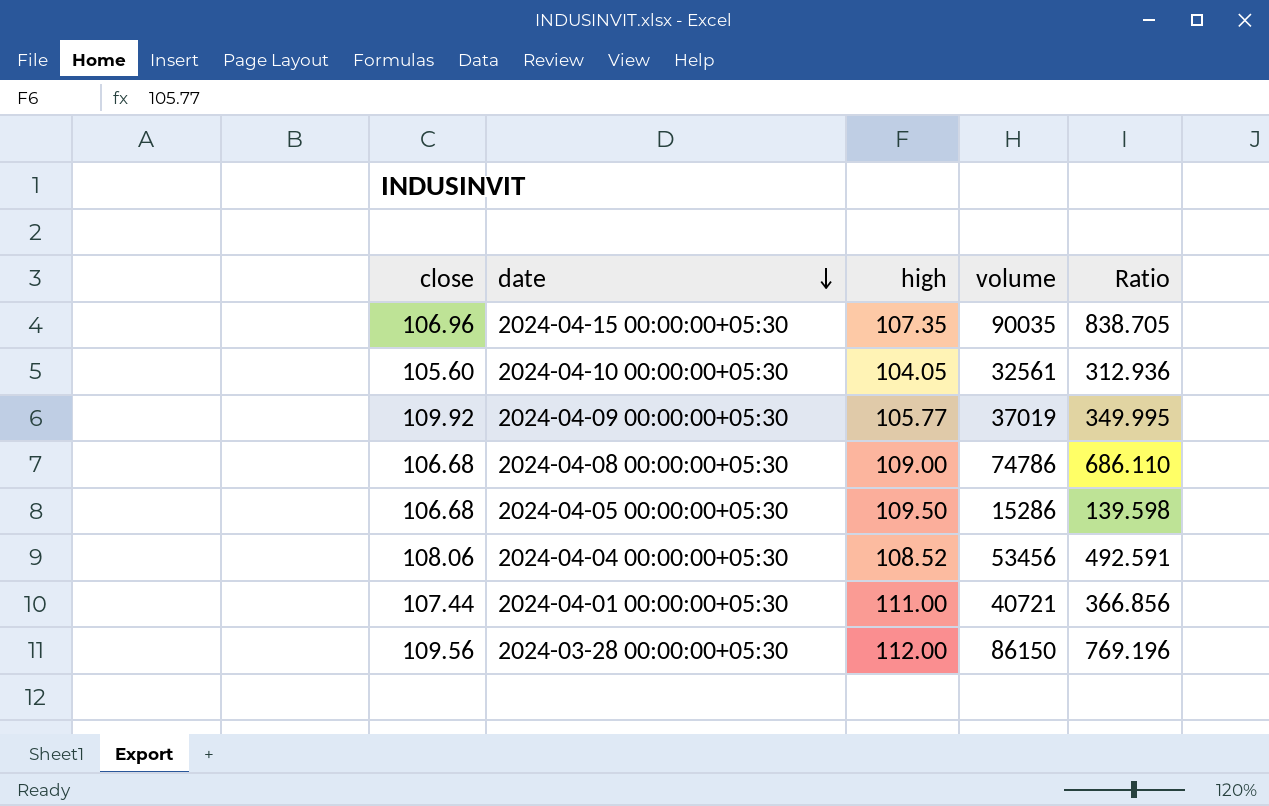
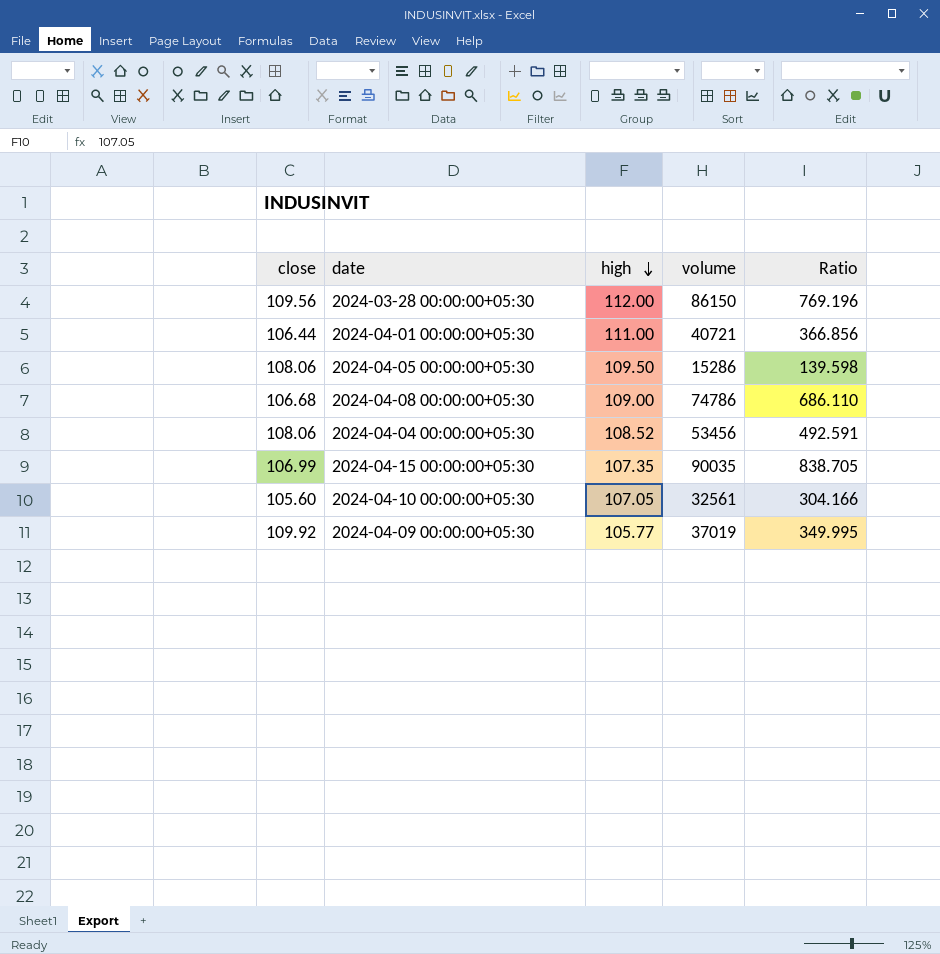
row order: date descending -> high descending
2024-04-01 00:00:00+05:30 | close: 107.44 -> 106.44
2024-04-05 00:00:00+05:30 | close: 106.68 -> 108.06
2024-04-15 00:00:00+05:30 | close: 106.96 -> 106.99
2024-04-10 00:00:00+05:30 | high: 104.05 -> 107.05
2024-04-10 00:00:00+05:30 | Ratio: 312.936 -> 304.166

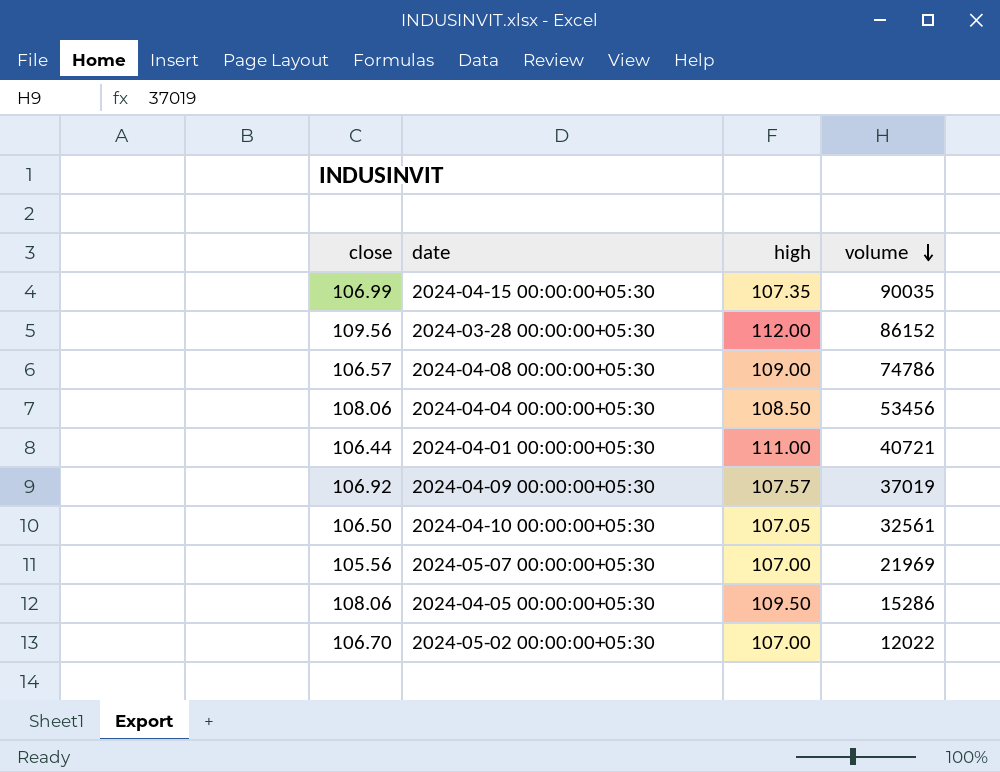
row order: high descending -> volume descending
column Ratio | formula: [volume] / [high] -> none
2024-03-28 00:00:00+05:30 | volume: 86150 -> 86152
2024-04-08 00:00:00+05:30 | close: 106.68 -> 106.57
2024-04-04 00:00:00+05:30 | high: 108.52 -> 108.50
2024-04-09 00:00:00+05:30 | close: 109.92 -> 106.92
2024-04-09 00:00:00+05:30 | high: 105.77 -> 107.57
2024-04-10 00:00:00+05:30 | close: 105.60 -> 106.50
row 2024-05-07 00:00:00+05:30: none -> 105.56 | 107.00 | 21969
row 2024-05-02 00:00:00+05:30: none -> 106.70 | 107.00 | 12022

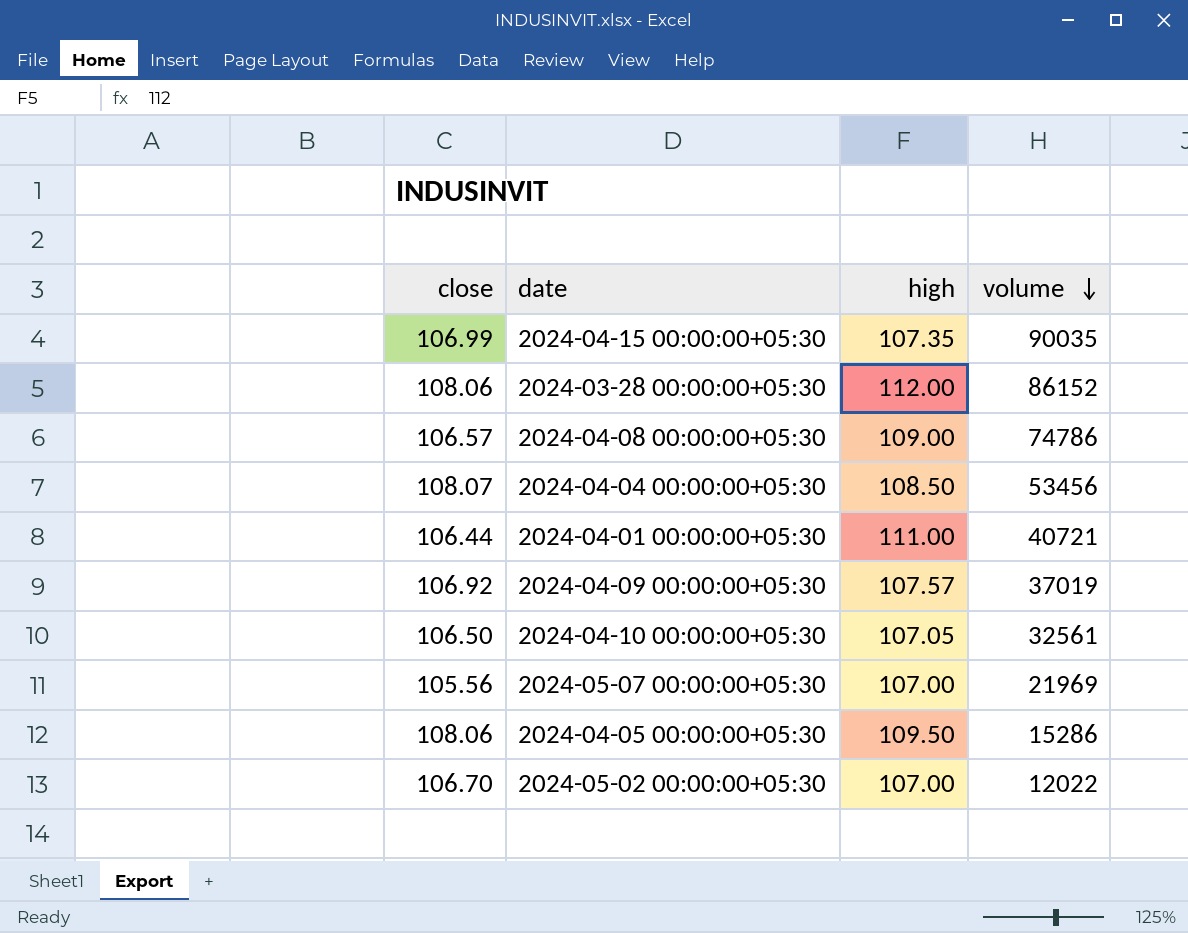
2024-03-28 00:00:00+05:30 | close: 109.56 -> 108.06
2024-04-04 00:00:00+05:30 | close: 108.06 -> 108.07

